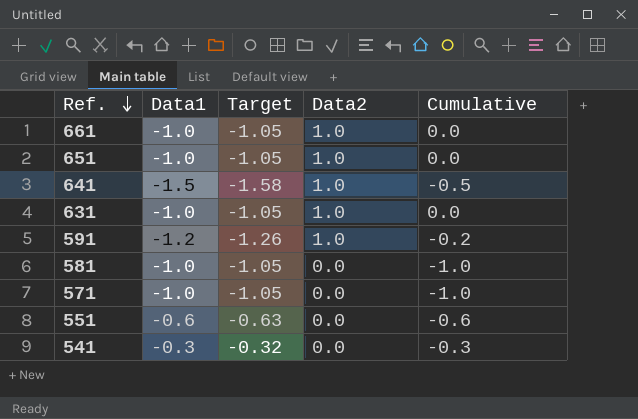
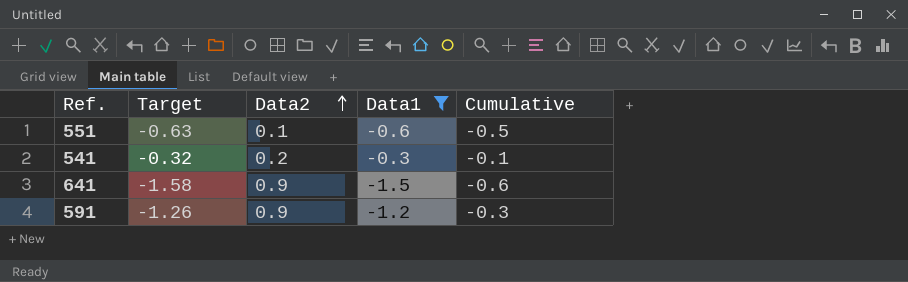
filter: none -> Data1 != -1.0
row order: Ref. descending -> Data2 ascending
column Data1 | position: 2 -> 4
551 | Data2: 0.0 -> 0.1
551 | Cumulative: -0.6 -> -0.5
541 | Data2: 0.0 -> 0.2
541 | Cumulative: -0.3 -> -0.1
641 | Data2: 1.0 -> 0.9
641 | Cumulative: -0.5 -> -0.6
591 | Data2: 1.0 -> 0.9
591 | Cumulative: -0.2 -> -0.3

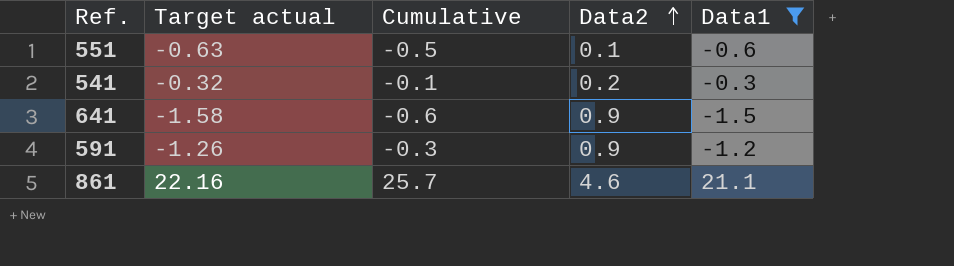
column name: Target -> Target actual
column Cumulative | position: 5 -> 3
row 861: none -> 22.16 | 25.7 | 4.6 | 21.1

